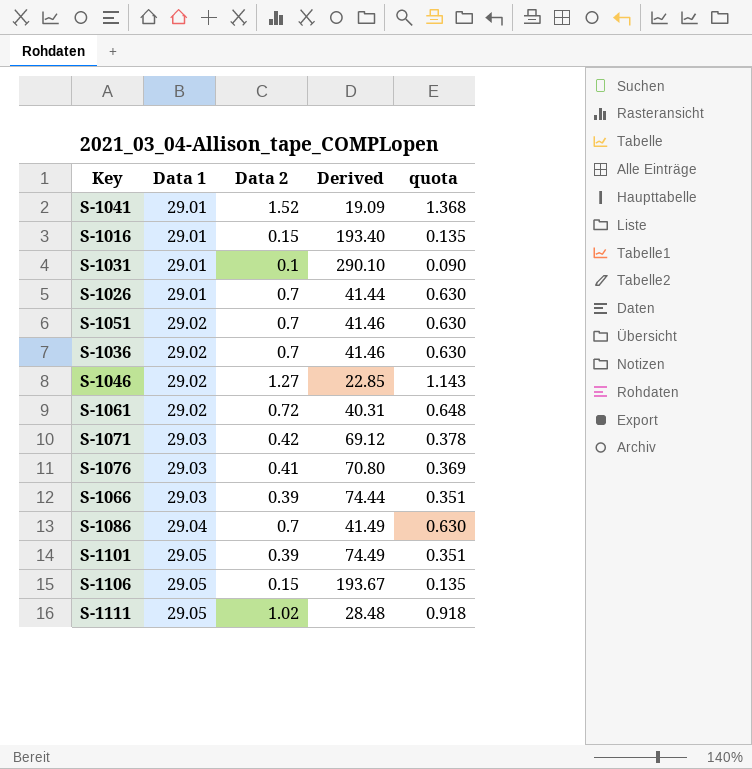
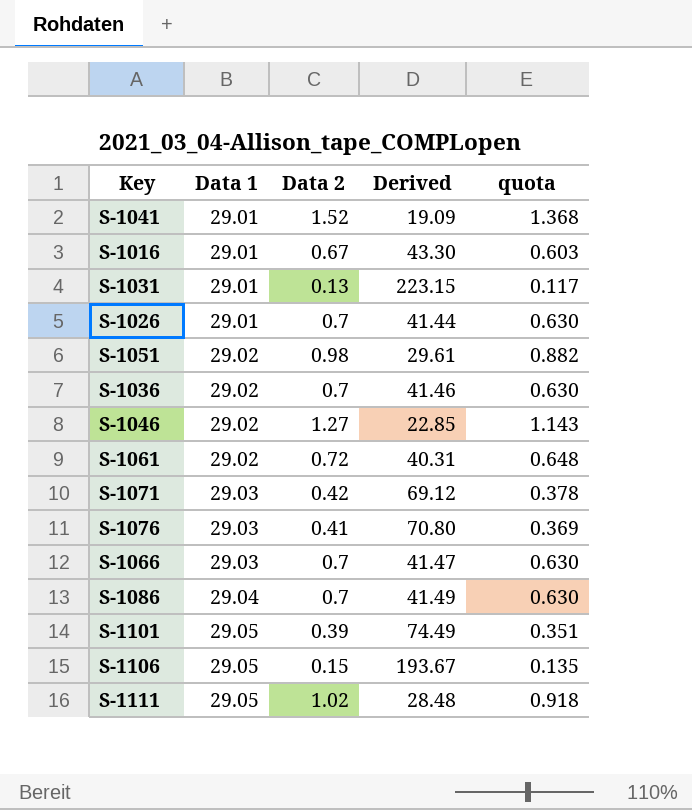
S-1016 | Data 2: 0.15 -> 0.67
S-1016 | Derived: 193.40 -> 43.30
S-1016 | quota: 0.135 -> 0.603
S-1031 | Data 2: 0.1 -> 0.13
S-1031 | Derived: 290.10 -> 223.15
S-1031 | quota: 0.090 -> 0.117
S-1051 | Data 2: 0.7 -> 0.98
S-1051 | Derived: 41.46 -> 29.61
S-1051 | quota: 0.630 -> 0.882
S-1066 | Data 2: 0.39 -> 0.7
S-1066 | Derived: 74.44 -> 41.47
S-1066 | quota: 0.351 -> 0.630

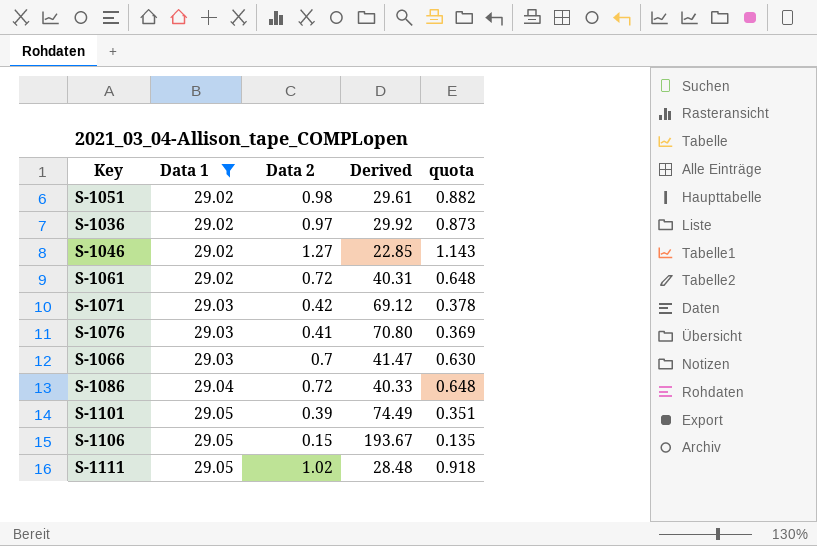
filter: none -> Data 1 != 29.01
S-1036 | Data 2: 0.7 -> 0.97
S-1036 | Derived: 41.46 -> 29.92
S-1036 | quota: 0.630 -> 0.873
S-1086 | Data 2: 0.7 -> 0.72
S-1086 | Derived: 41.49 -> 40.33
S-1086 | quota: 0.630 -> 0.648

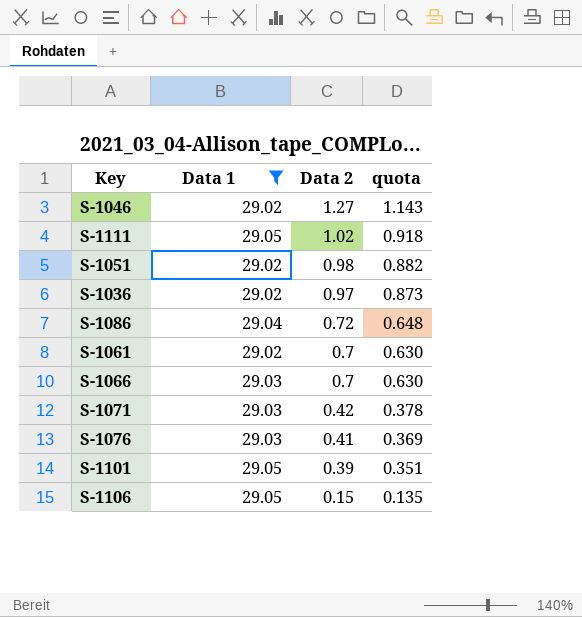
row order: Data 1 ascending -> Data 2 descending
column Derived | formula: [Data 1] / [Data 2] -> none
S-1061 | Data 2: 0.72 -> 0.7
S-1061 | quota: 0.648 -> 0.630

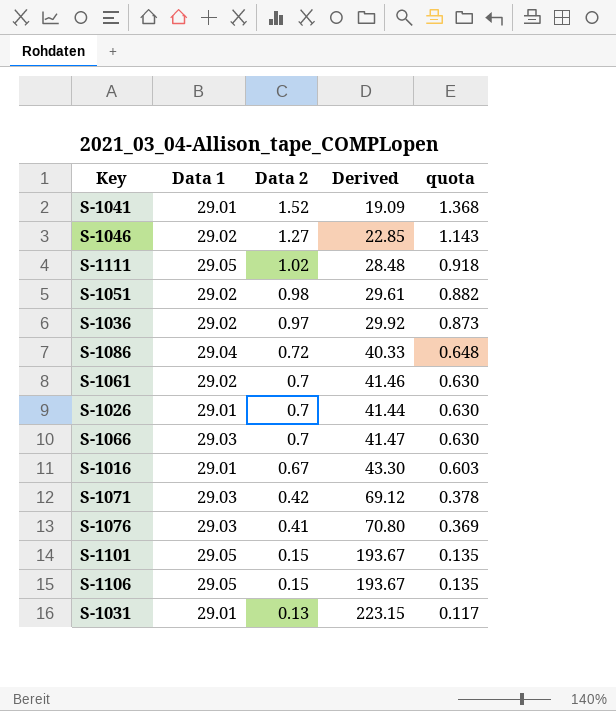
filter: Data 1 != 29.01 -> none
column Derived | formula: none -> [Data 1] / [Data 2]
S-1101 | Data 2: 0.39 -> 0.15
S-1101 | quota: 0.351 -> 0.135

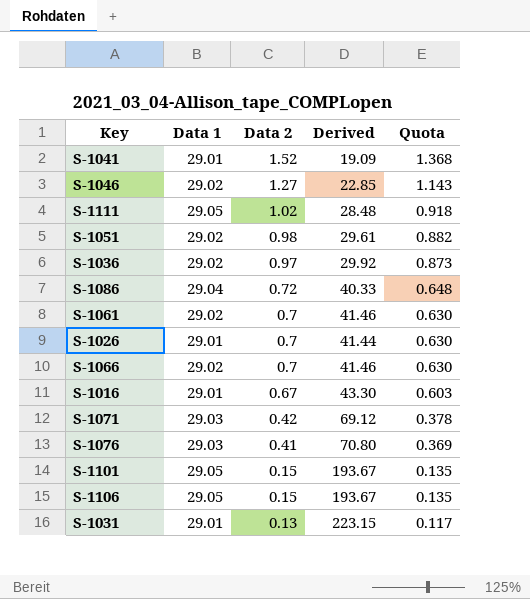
column name: quota -> Quota
S-1066 | Data 1: 29.03 -> 29.02
S-1066 | Derived: 41.47 -> 41.46

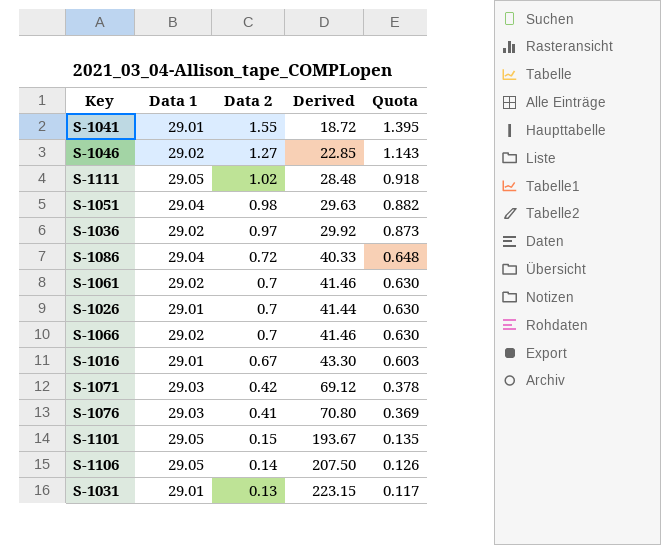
S-1041 | Data 2: 1.52 -> 1.55
S-1041 | Derived: 19.09 -> 18.72
S-1041 | Quota: 1.368 -> 1.395
S-1051 | Data 1: 29.02 -> 29.04
S-1051 | Derived: 29.61 -> 29.63
S-1106 | Data 2: 0.15 -> 0.14
S-1106 | Derived: 193.67 -> 207.50
S-1106 | Quota: 0.135 -> 0.126

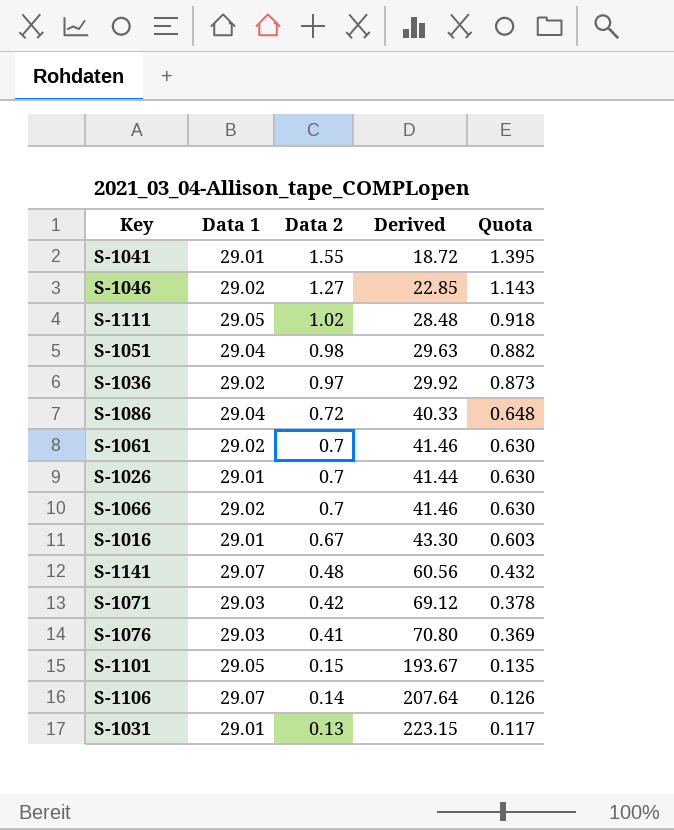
row S-1141: none -> 29.07 | 0.48 | 60.56 | 0.432
S-1106 | Data 1: 29.05 -> 29.07
S-1106 | Derived: 207.50 -> 207.64

